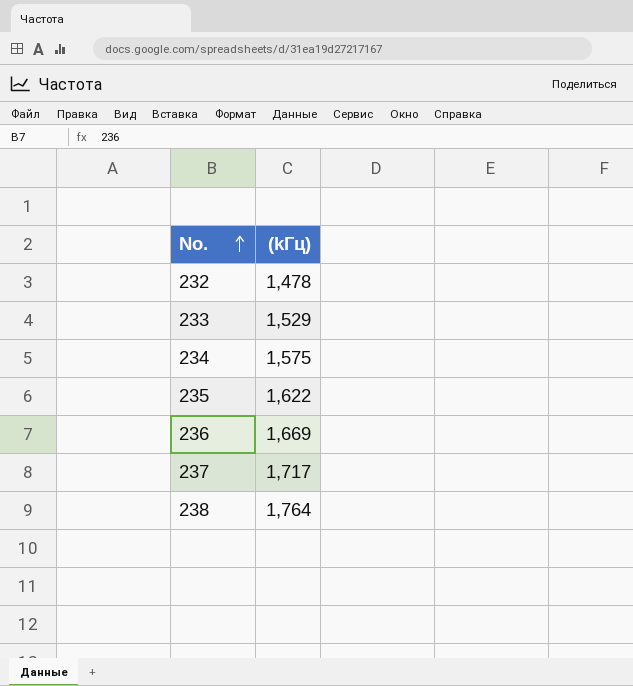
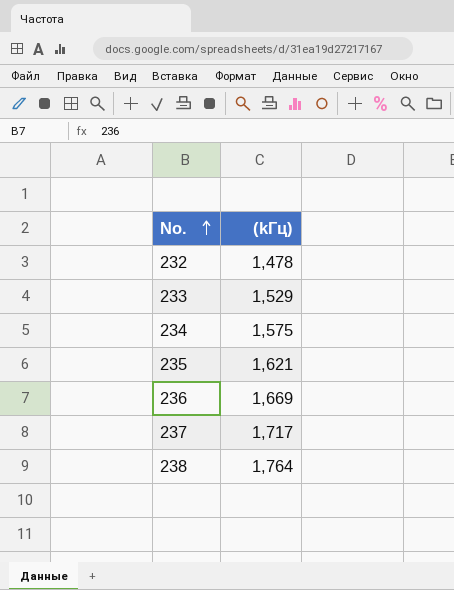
235 | (kГц): 1,622 -> 1,621

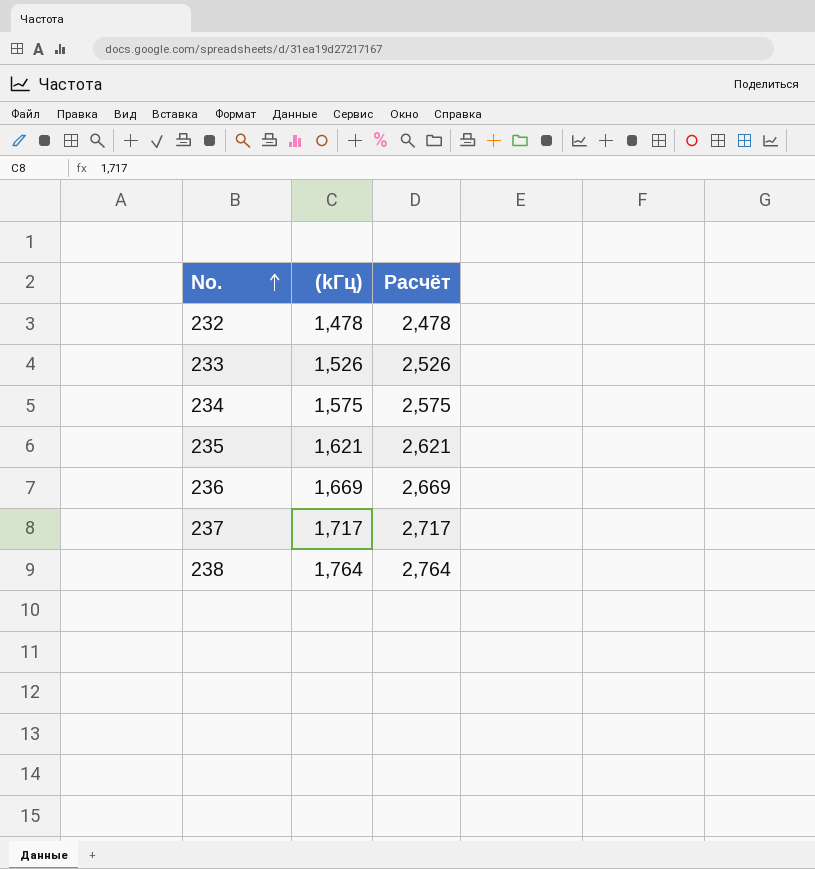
column Расчёт | formula: none -> [(kГц)] + 1
233 | (kГц): 1,529 -> 1,526

